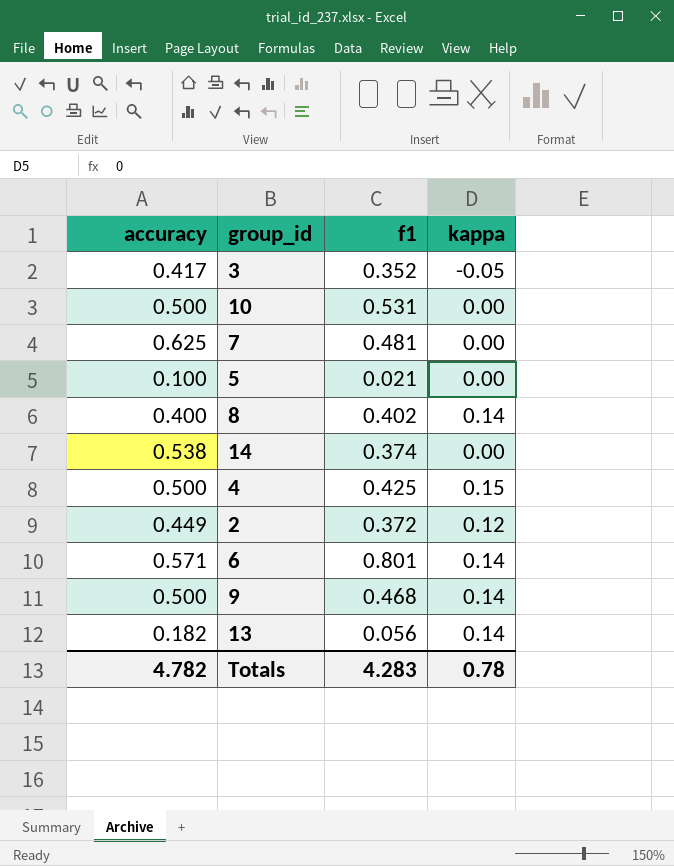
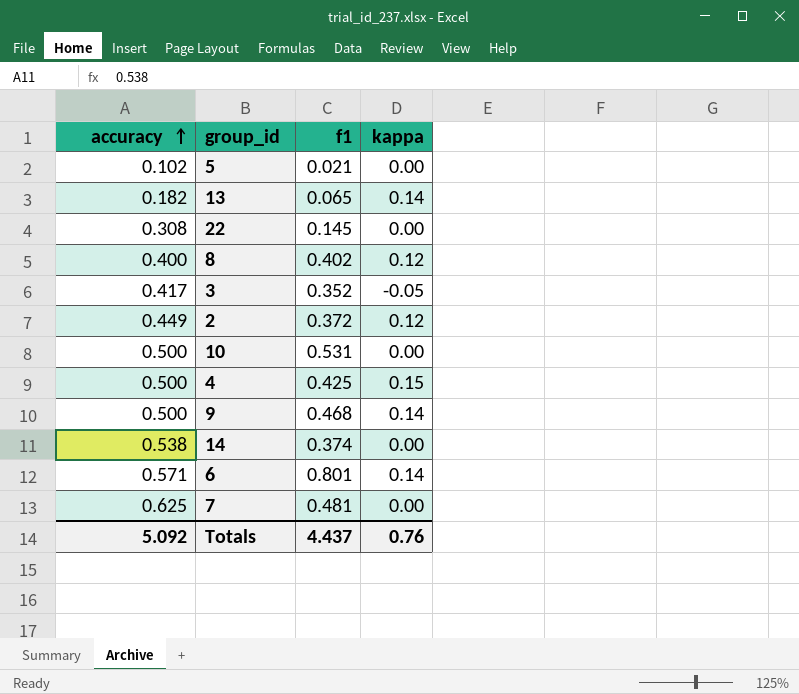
row order: none -> accuracy ascending
5 | accuracy: 0.100 -> 0.102
13 | f1: 0.056 -> 0.065
row 22: none -> 0.308 | 0.145 | 0.00
8 | kappa: 0.14 -> 0.12
Totals | accuracy: 4.782 -> 5.092
Totals | f1: 4.283 -> 4.437
Totals | kappa: 0.78 -> 0.76

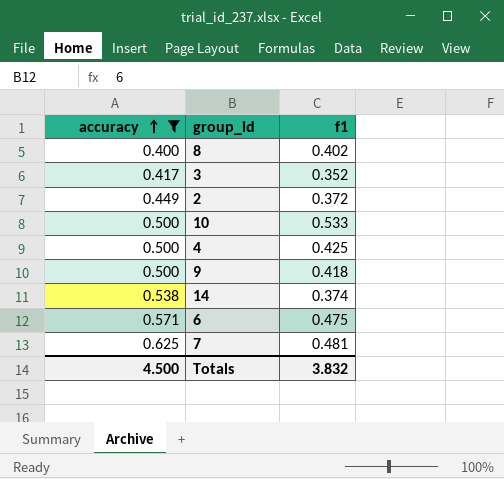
filter: none -> accuracy >= 0.400
column kappa | position: 4 -> none
10 | f1: 0.531 -> 0.533
9 | f1: 0.468 -> 0.418
6 | f1: 0.801 -> 0.475
Totals | accuracy: 5.092 -> 4.500
Totals | f1: 4.437 -> 3.832

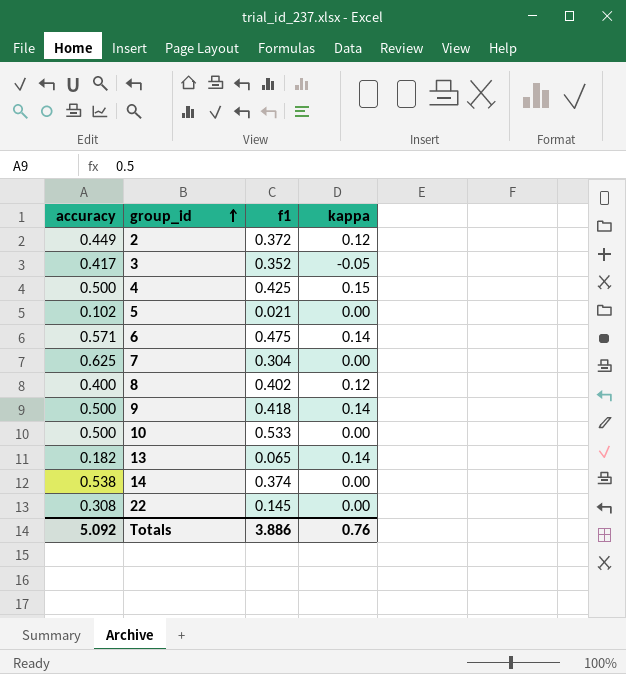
filter: accuracy >= 0.400 -> none
row order: accuracy ascending -> group_id ascending
column kappa | position: none -> 4
7 | f1: 0.481 -> 0.304
Totals | accuracy: 4.500 -> 5.092
Totals | f1: 3.832 -> 3.886

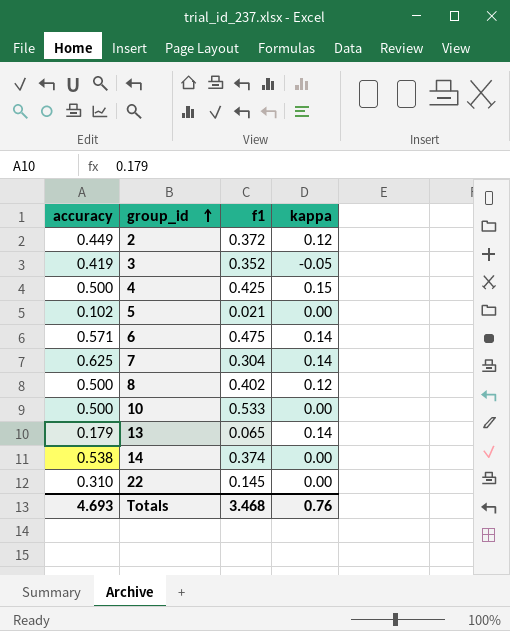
row 9: 0.500 | 0.418 | 0.14 -> none
3 | accuracy: 0.417 -> 0.419
7 | kappa: 0.00 -> 0.14
8 | accuracy: 0.400 -> 0.500
13 | accuracy: 0.182 -> 0.179
22 | accuracy: 0.308 -> 0.310
Totals | accuracy: 5.092 -> 4.693
Totals | f1: 3.886 -> 3.468

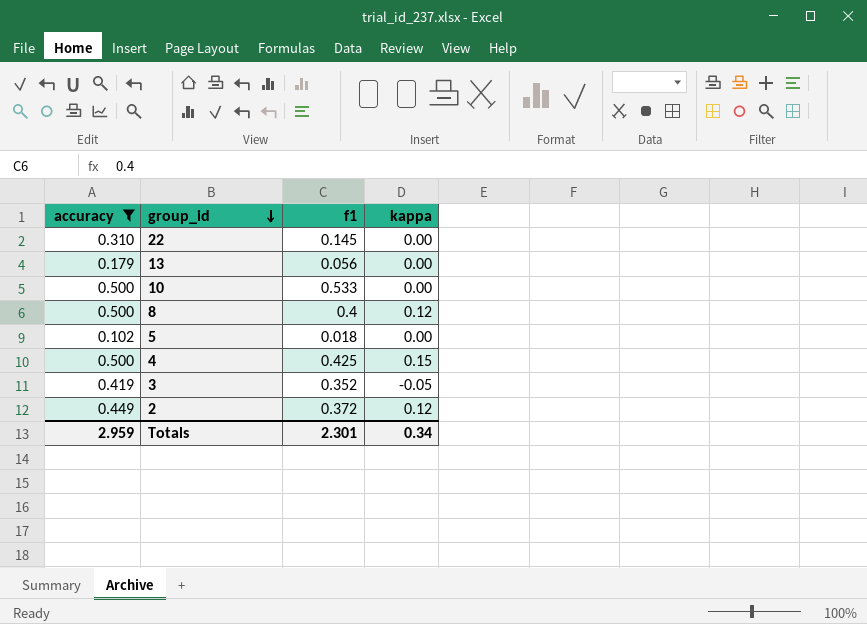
filter: none -> accuracy <= 0.500
row order: group_id ascending -> group_id descending
13 | f1: 0.065 -> 0.056
13 | kappa: 0.14 -> 0.00
8 | f1: 0.402 -> 0.4
5 | f1: 0.021 -> 0.018
Totals | accuracy: 4.693 -> 2.959
Totals | f1: 3.468 -> 2.301
Totals | kappa: 0.76 -> 0.34

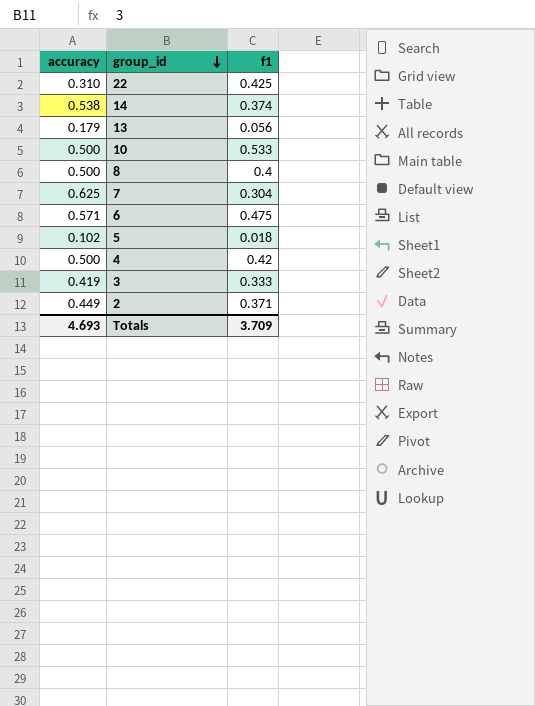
filter: accuracy <= 0.500 -> none
column kappa | position: 4 -> none
22 | f1: 0.145 -> 0.425
4 | f1: 0.425 -> 0.42
3 | f1: 0.352 -> 0.333
2 | f1: 0.372 -> 0.371
Totals | accuracy: 2.959 -> 4.693
Totals | f1: 2.301 -> 3.709

